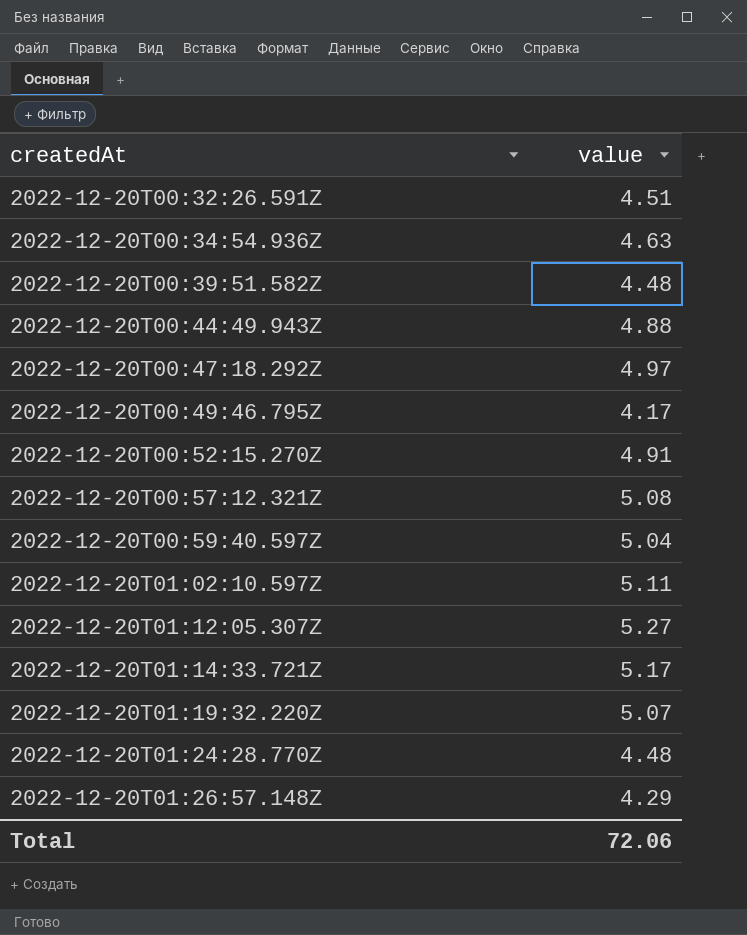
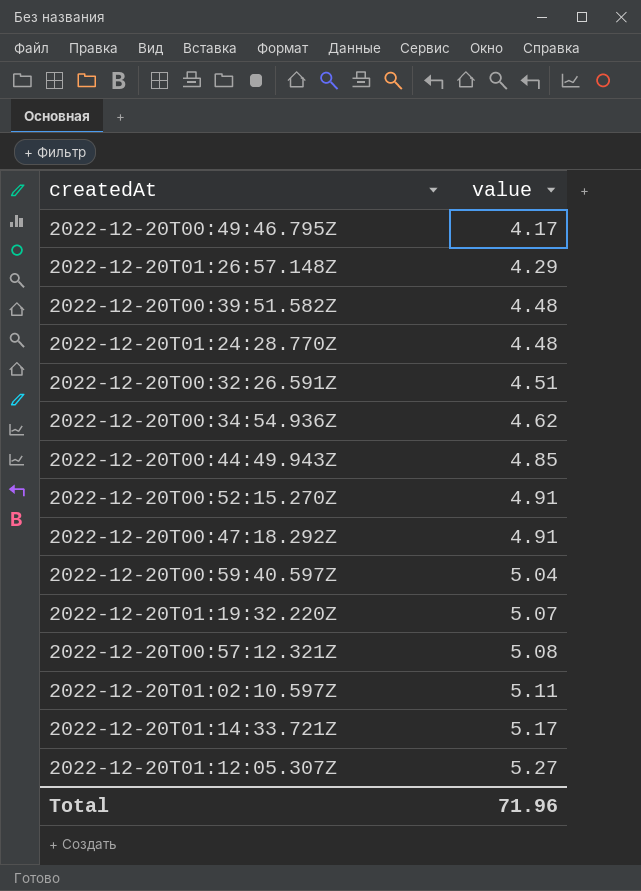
row order: createdAt ascending -> value ascending
2022-12-20T00:34:54.936Z | value: 4.63 -> 4.62
2022-12-20T00:44:49.943Z | value: 4.88 -> 4.85
2022-12-20T00:47:18.292Z | value: 4.97 -> 4.91
Total | value: 72.06 -> 71.96

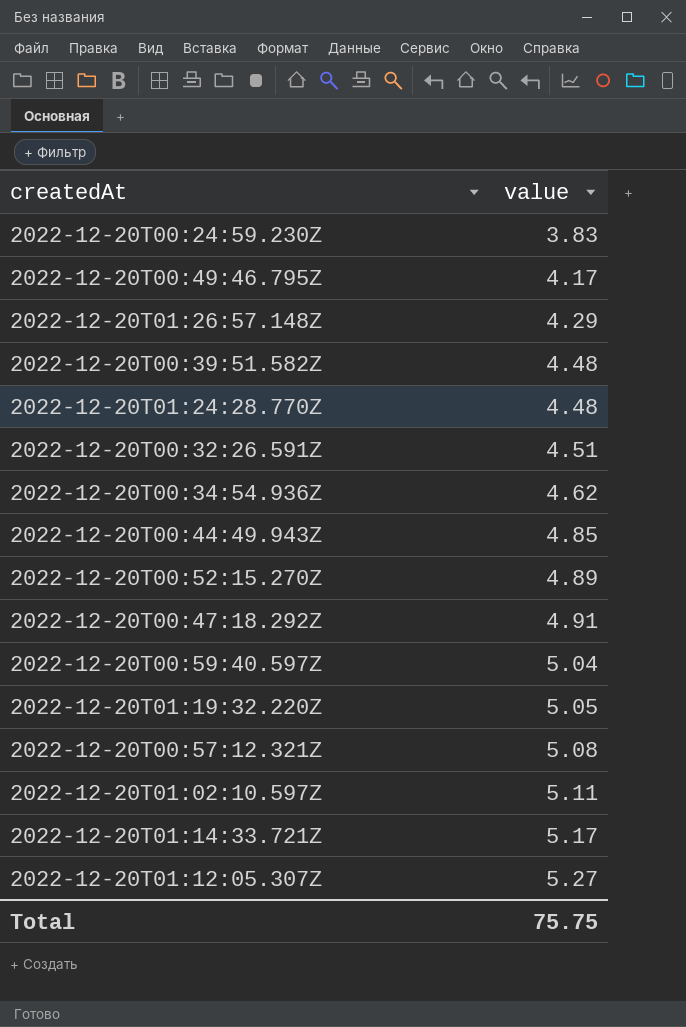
row 2022-12-20T00:24:59.230Z: none -> 3.83
2022-12-20T00:52:15.270Z | value: 4.91 -> 4.89
2022-12-20T01:19:32.220Z | value: 5.07 -> 5.05
Total | value: 71.96 -> 75.75

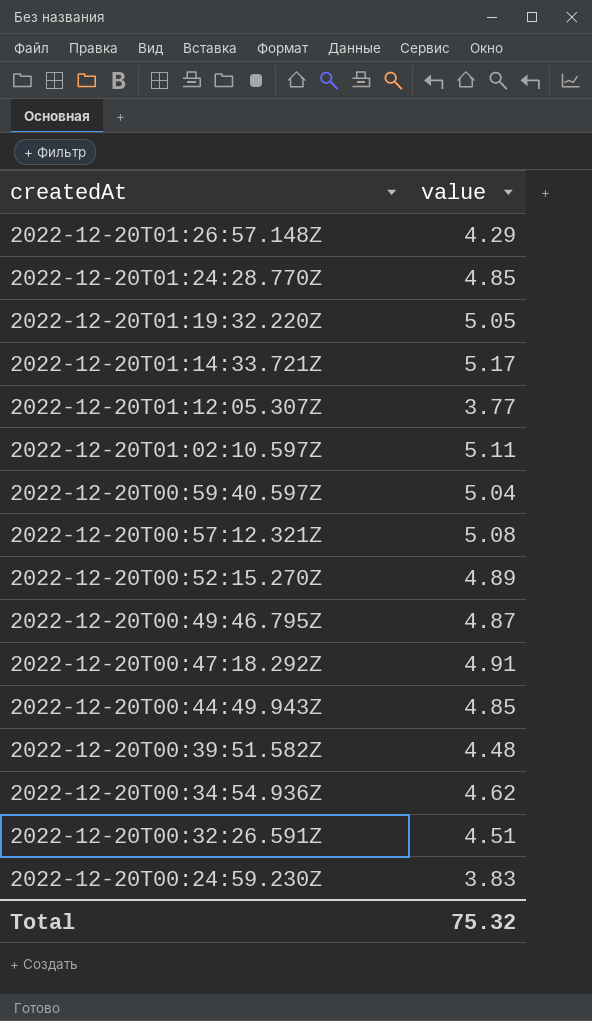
row order: value ascending -> createdAt descending
2022-12-20T01:24:28.770Z | value: 4.48 -> 4.85
2022-12-20T01:12:05.307Z | value: 5.27 -> 3.77
2022-12-20T00:49:46.795Z | value: 4.17 -> 4.87
Total | value: 75.75 -> 75.32

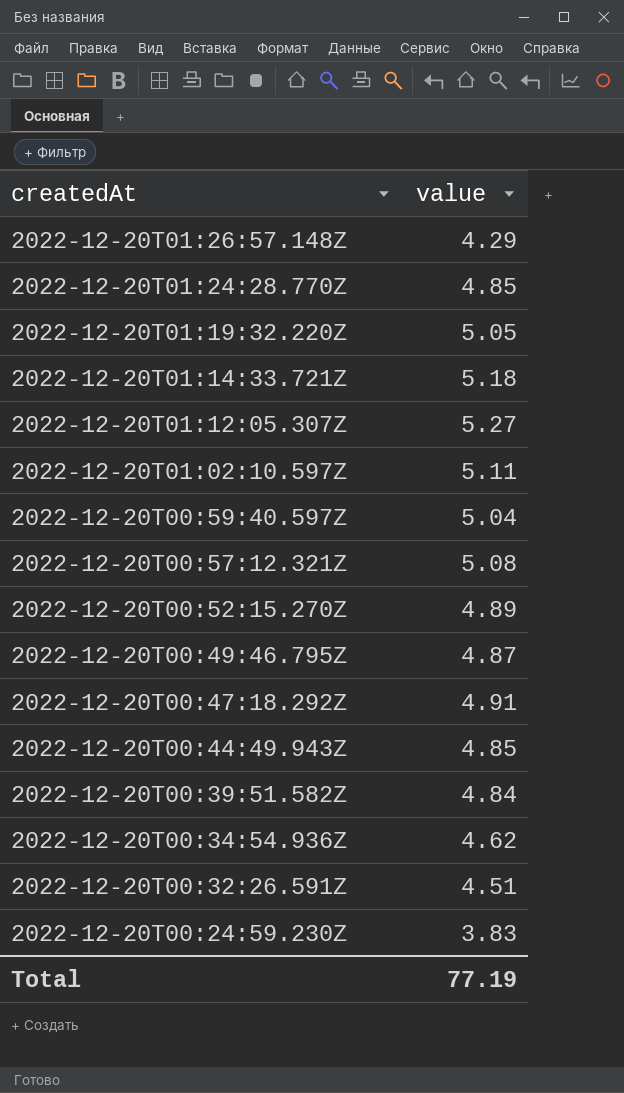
2022-12-20T01:14:33.721Z | value: 5.17 -> 5.18
2022-12-20T01:12:05.307Z | value: 3.77 -> 5.27
2022-12-20T00:39:51.582Z | value: 4.48 -> 4.84
Total | value: 75.32 -> 77.19

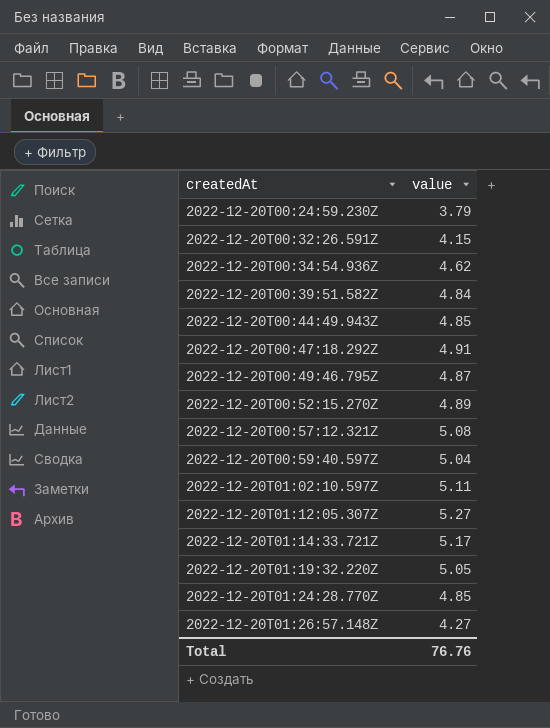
row order: createdAt descending -> createdAt ascending
2022-12-20T00:24:59.230Z | value: 3.83 -> 3.79
2022-12-20T00:32:26.591Z | value: 4.51 -> 4.15
2022-12-20T01:14:33.721Z | value: 5.18 -> 5.17
2022-12-20T01:26:57.148Z | value: 4.29 -> 4.27
Total | value: 77.19 -> 76.76

